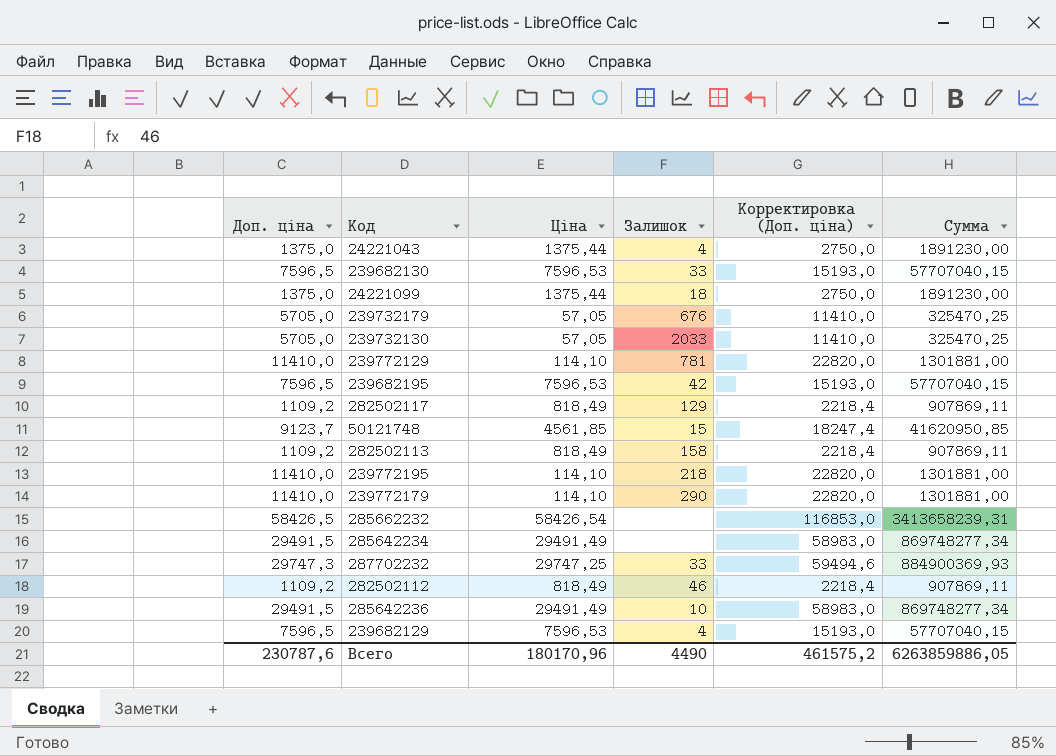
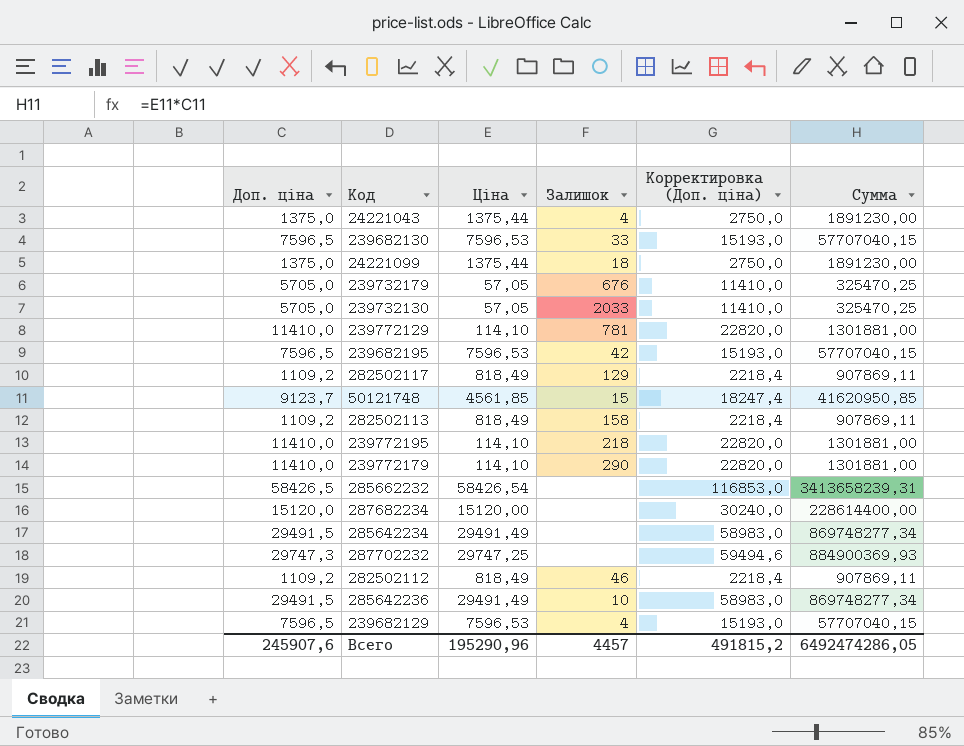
row 287682234: none -> 15120,0 | 15120,00 | none | 30240,0 | 228614400,00
287702232 | Залишок: 33 -> none
Всего | Доп. ціна: 230787,6 -> 245907,6
Всего | Ціна: 180170,96 -> 195290,96
Всего | Залишок: 4490 -> 4457
Всего | Корректировка (Доп. ціна): 461575,2 -> 491815,2
Всего | Сумма: 6263859886,05 -> 6492474286,05

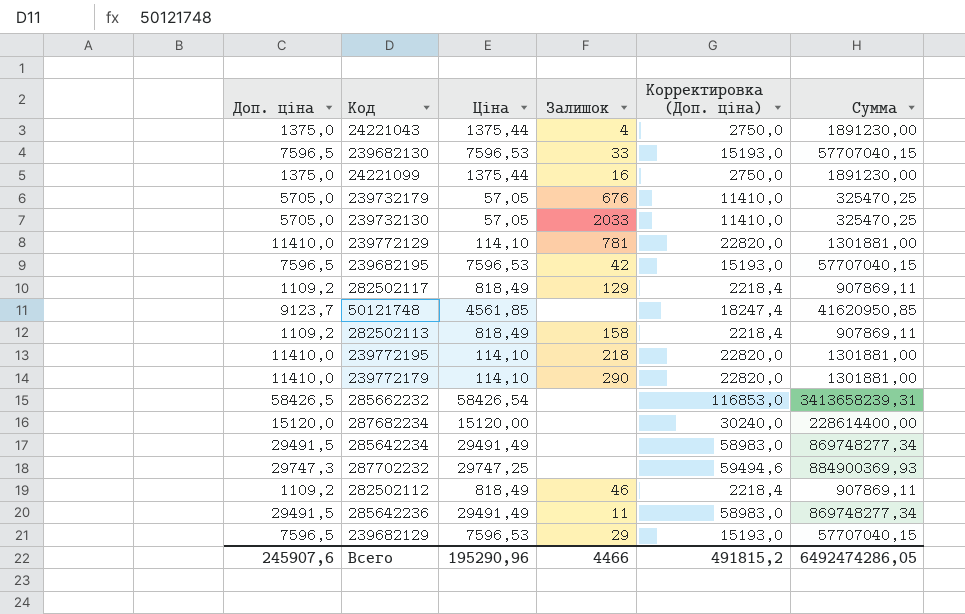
24221099 | Залишок: 18 -> 16
50121748 | Залишок: 15 -> none
285642236 | Залишок: 10 -> 11
239682129 | Залишок: 4 -> 29
Всего | Залишок: 4457 -> 4466

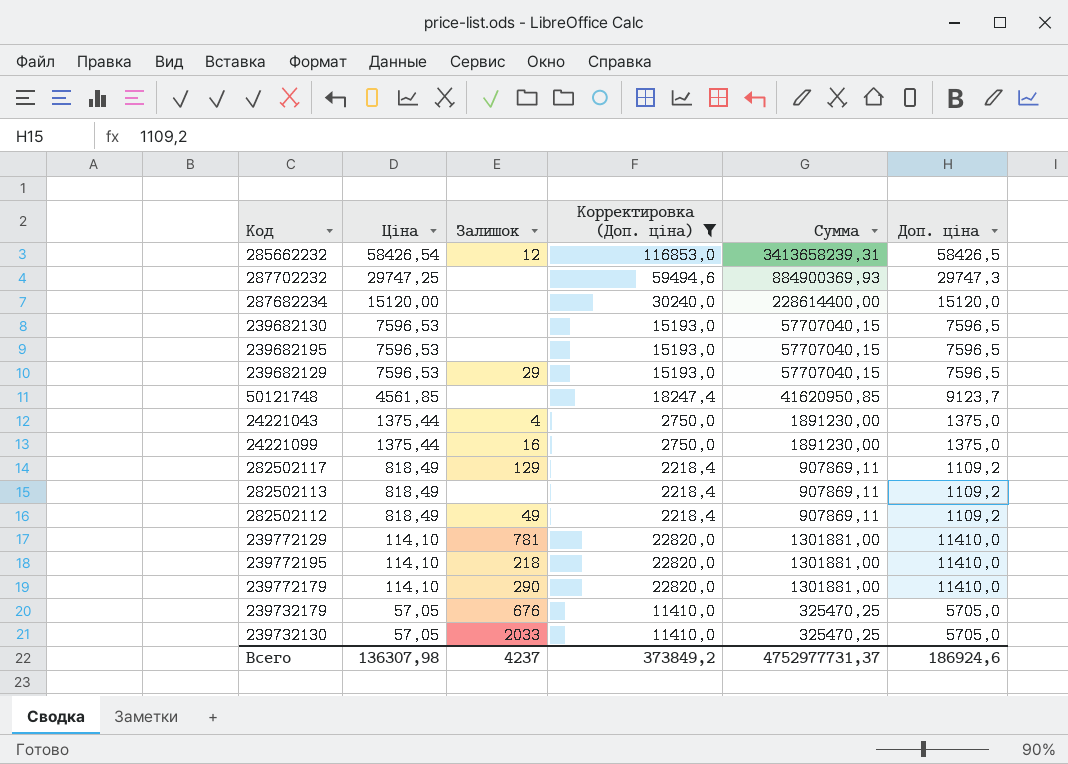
filter: none -> Корректировка (Доп. ціна) != 58983,0
row order: none -> Ціна descending
column Доп. ціна | position: 1 -> 6
285662232 | Залишок: none -> 12
239682130 | Залишок: 33 -> none
239682195 | Залишок: 42 -> none
282502113 | Залишок: 158 -> none
282502112 | Залишок: 46 -> 49
Всего | Ціна: 195290,96 -> 136307,98
Всего | Залишок: 4466 -> 4237
Всего | Корректировка (Доп. ціна): 491815,2 -> 373849,2
Всего | Сумма: 6492474286,05 -> 4752977731,37
Всего | Доп. ціна: 245907,6 -> 186924,6

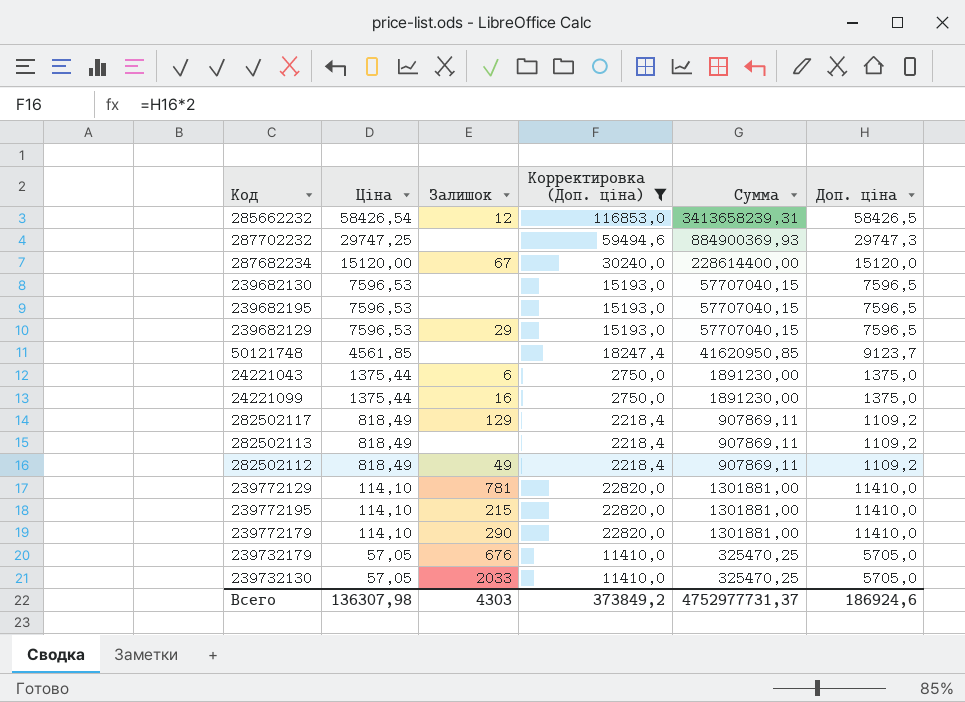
287682234 | Залишок: none -> 67
24221043 | Залишок: 4 -> 6
239772195 | Залишок: 218 -> 215
Всего | Залишок: 4237 -> 4303

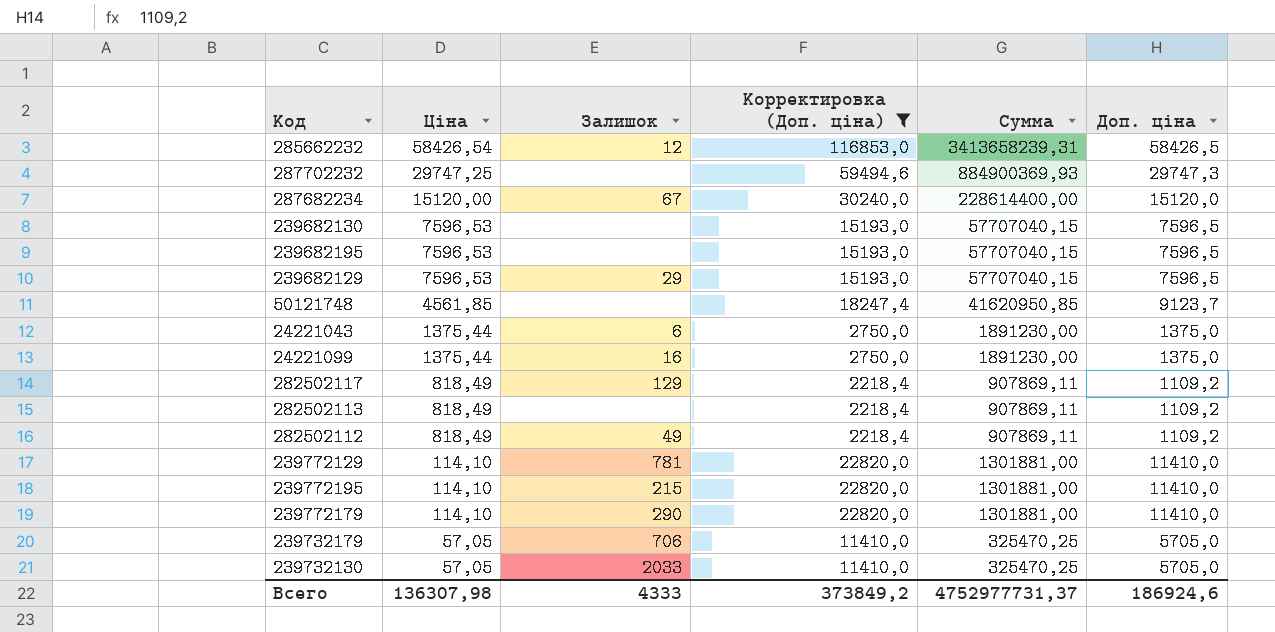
239732179 | Залишок: 676 -> 706
Всего | Залишок: 4303 -> 4333

